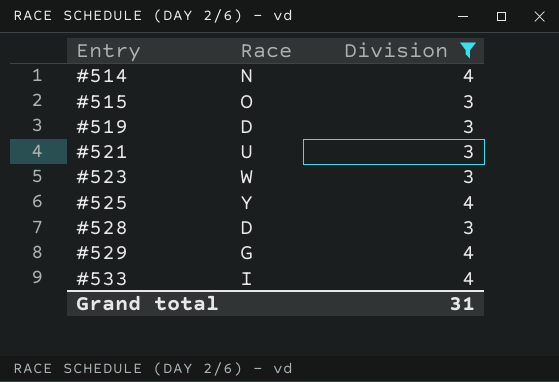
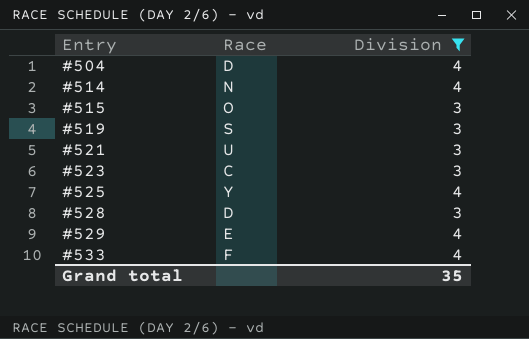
row #504: none -> D | 4
#519 | Race: D -> S
#523 | Race: W -> C
#529 | Race: G -> E
#533 | Race: I -> F
Grand total | Division: 31 -> 35

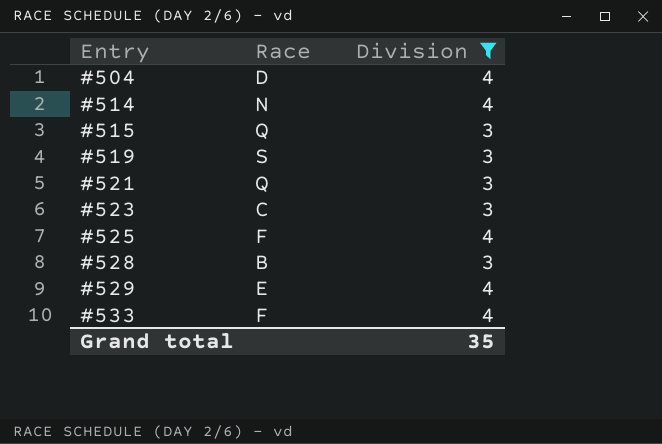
#515 | Race: O -> Q
#521 | Race: U -> Q
#525 | Race: Y -> F
#528 | Race: D -> B

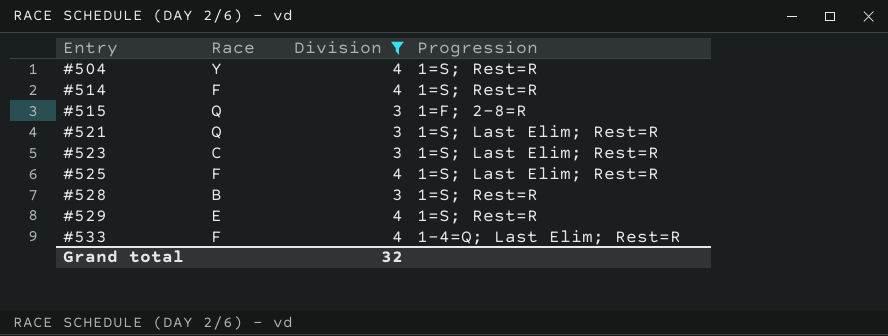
column Progression | position: none -> 4
row #519: S | 3 -> none
#504 | Race: D -> Y
#514 | Race: N -> F
Grand total | Division: 35 -> 32

